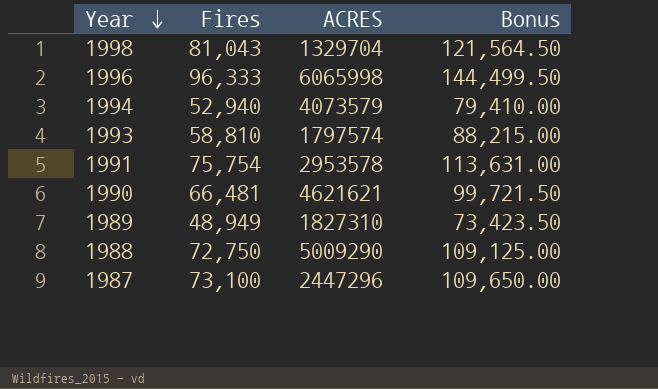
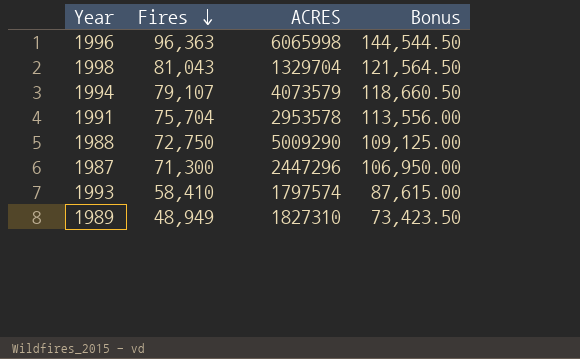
row order: Year descending -> Fires descending
row 1990: 66,481 | 4621621 | 99,721.50 -> none
1996 | Fires: 96,333 -> 96,363
1996 | Bonus: 144,499.50 -> 144,544.50
1994 | Fires: 52,940 -> 79,107
1994 | Bonus: 79,410.00 -> 118,660.50
1991 | Fires: 75,754 -> 75,704
1991 | Bonus: 113,631.00 -> 113,556.00
1987 | Fires: 73,100 -> 71,300
1987 | Bonus: 109,650.00 -> 106,950.00
1993 | Fires: 58,810 -> 58,410
1993 | Bonus: 88,215.00 -> 87,615.00

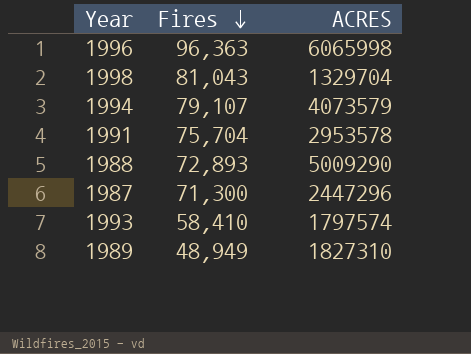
column Bonus | formula: [Fires] * 1.5 -> none
1988 | Fires: 72,750 -> 72,893

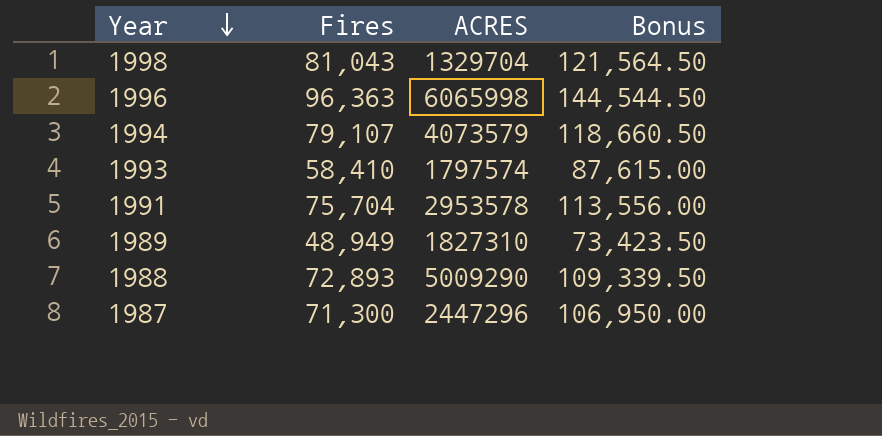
row order: Fires descending -> Year descending
column Bonus | formula: none -> [Fires] * 1.5

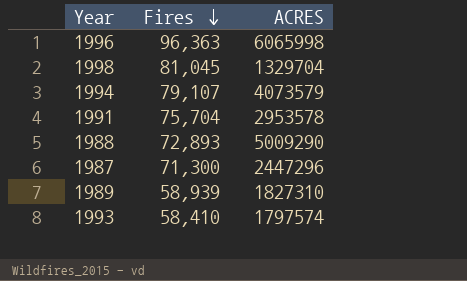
row order: Year descending -> Fires descending
column Bonus | formula: [Fires] * 1.5 -> none
1998 | Fires: 81,043 -> 81,045
1989 | Fires: 48,949 -> 58,939

